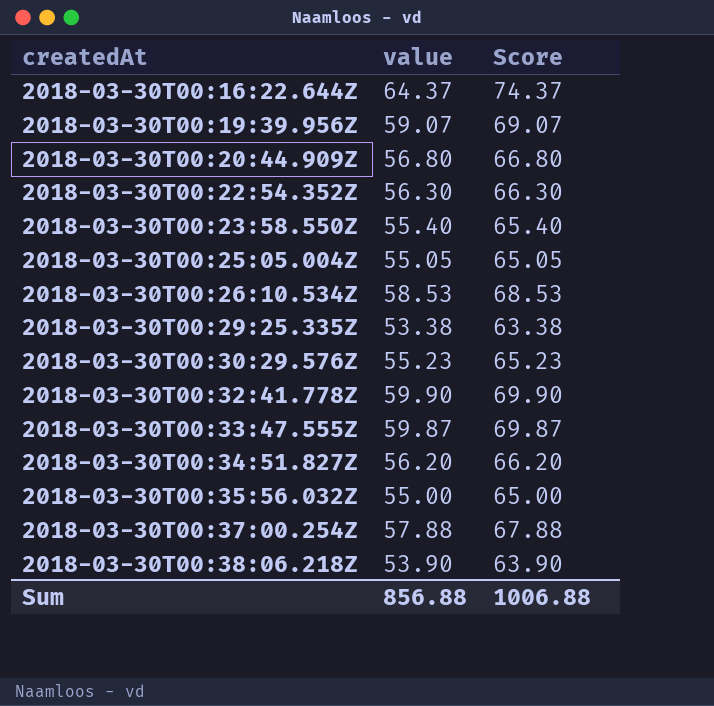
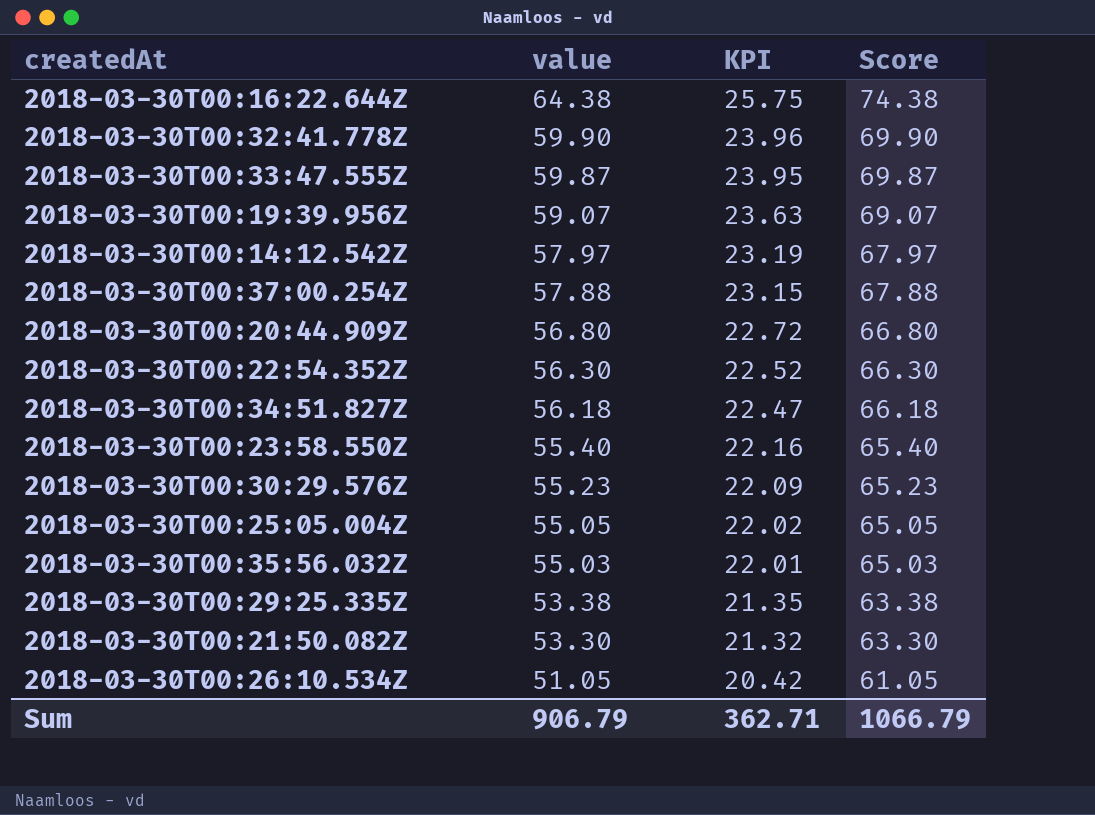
row order: createdAt ascending -> value descending
column KPI | formula: none -> [value] * 0.4
row 2018-03-30T00:38:06.218Z: 53.90 | 63.90 -> none
2018-03-30T00:16:22.644Z | value: 64.37 -> 64.38
2018-03-30T00:16:22.644Z | Score: 74.37 -> 74.38
row 2018-03-30T00:14:12.542Z: none -> 57.97 | 23.19 | 67.97
2018-03-30T00:34:51.827Z | value: 56.20 -> 56.18
2018-03-30T00:34:51.827Z | Score: 66.20 -> 66.18
2018-03-30T00:35:56.032Z | value: 55.00 -> 55.03
2018-03-30T00:35:56.032Z | Score: 65.00 -> 65.03
row 2018-03-30T00:21:50.082Z: none -> 53.30 | 21.32 | 63.30
2018-03-30T00:26:10.534Z | value: 58.53 -> 51.05
2018-03-30T00:26:10.534Z | Score: 68.53 -> 61.05
Sum | value: 856.88 -> 906.79
Sum | Score: 1006.88 -> 1066.79

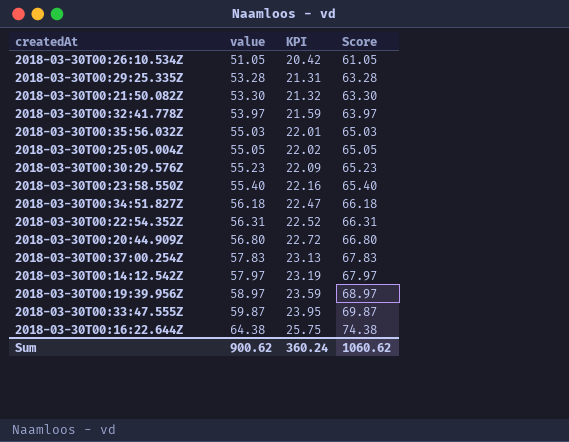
row order: value descending -> value ascending
2018-03-30T00:29:25.335Z | value: 53.38 -> 53.28
2018-03-30T00:29:25.335Z | KPI: 21.35 -> 21.31
2018-03-30T00:29:25.335Z | Score: 63.38 -> 63.28
2018-03-30T00:32:41.778Z | value: 59.90 -> 53.97
2018-03-30T00:32:41.778Z | KPI: 23.96 -> 21.59
2018-03-30T00:32:41.778Z | Score: 69.90 -> 63.97
2018-03-30T00:22:54.352Z | value: 56.30 -> 56.31
2018-03-30T00:22:54.352Z | Score: 66.30 -> 66.31
2018-03-30T00:37:00.254Z | value: 57.88 -> 57.83
2018-03-30T00:37:00.254Z | KPI: 23.15 -> 23.13
2018-03-30T00:37:00.254Z | Score: 67.88 -> 67.83
2018-03-30T00:19:39.956Z | value: 59.07 -> 58.97
2018-03-30T00:19:39.956Z | KPI: 23.63 -> 23.59
2018-03-30T00:19:39.956Z | Score: 69.07 -> 68.97
Sum | value: 906.79 -> 900.62
Sum | KPI: 362.71 -> 360.24
Sum | Score: 1066.79 -> 1060.62

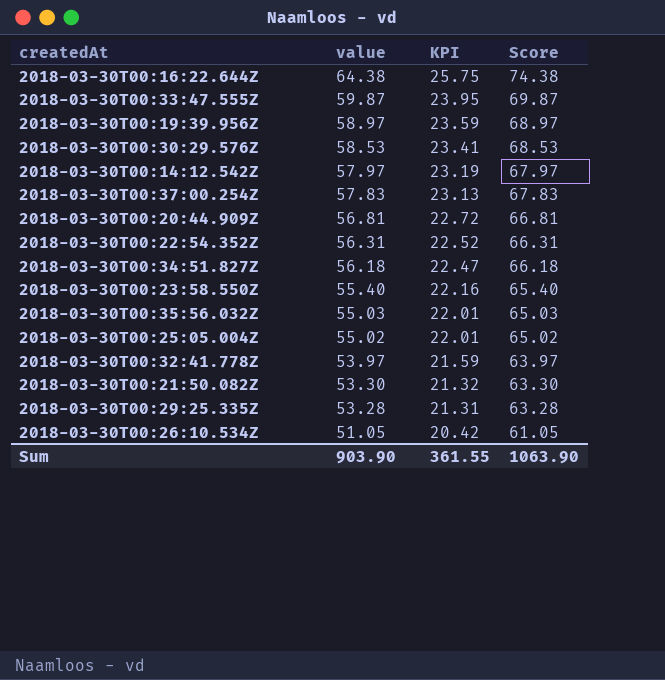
row order: value ascending -> value descending
2018-03-30T00:30:29.576Z | value: 55.23 -> 58.53
2018-03-30T00:30:29.576Z | KPI: 22.09 -> 23.41
2018-03-30T00:30:29.576Z | Score: 65.23 -> 68.53
2018-03-30T00:20:44.909Z | value: 56.80 -> 56.81
2018-03-30T00:20:44.909Z | Score: 66.80 -> 66.81
2018-03-30T00:25:05.004Z | value: 55.05 -> 55.02
2018-03-30T00:25:05.004Z | KPI: 22.02 -> 22.01
2018-03-30T00:25:05.004Z | Score: 65.05 -> 65.02
Sum | value: 900.62 -> 903.90
Sum | KPI: 360.24 -> 361.55
Sum | Score: 1060.62 -> 1063.90

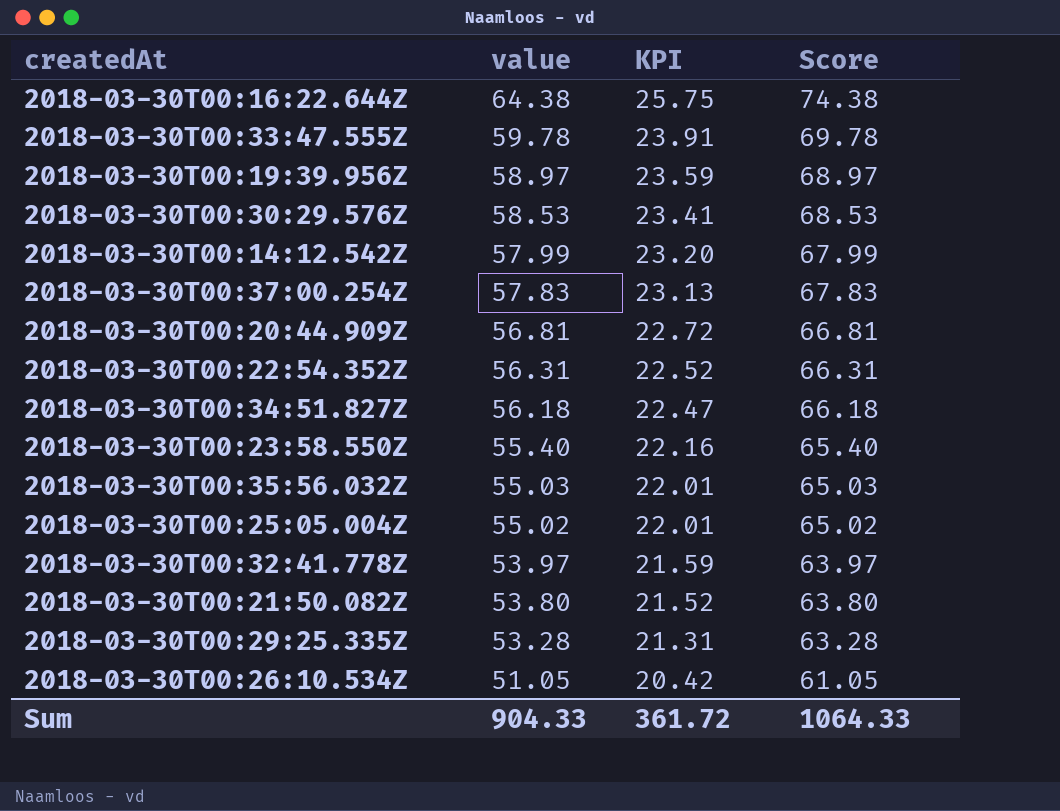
2018-03-30T00:33:47.555Z | value: 59.87 -> 59.78
2018-03-30T00:33:47.555Z | KPI: 23.95 -> 23.91
2018-03-30T00:33:47.555Z | Score: 69.87 -> 69.78
2018-03-30T00:14:12.542Z | value: 57.97 -> 57.99
2018-03-30T00:14:12.542Z | KPI: 23.19 -> 23.20
2018-03-30T00:14:12.542Z | Score: 67.97 -> 67.99
2018-03-30T00:21:50.082Z | value: 53.30 -> 53.80
2018-03-30T00:21:50.082Z | KPI: 21.32 -> 21.52
2018-03-30T00:21:50.082Z | Score: 63.30 -> 63.80
Sum | value: 903.90 -> 904.33
Sum | KPI: 361.55 -> 361.72
Sum | Score: 1063.90 -> 1064.33

